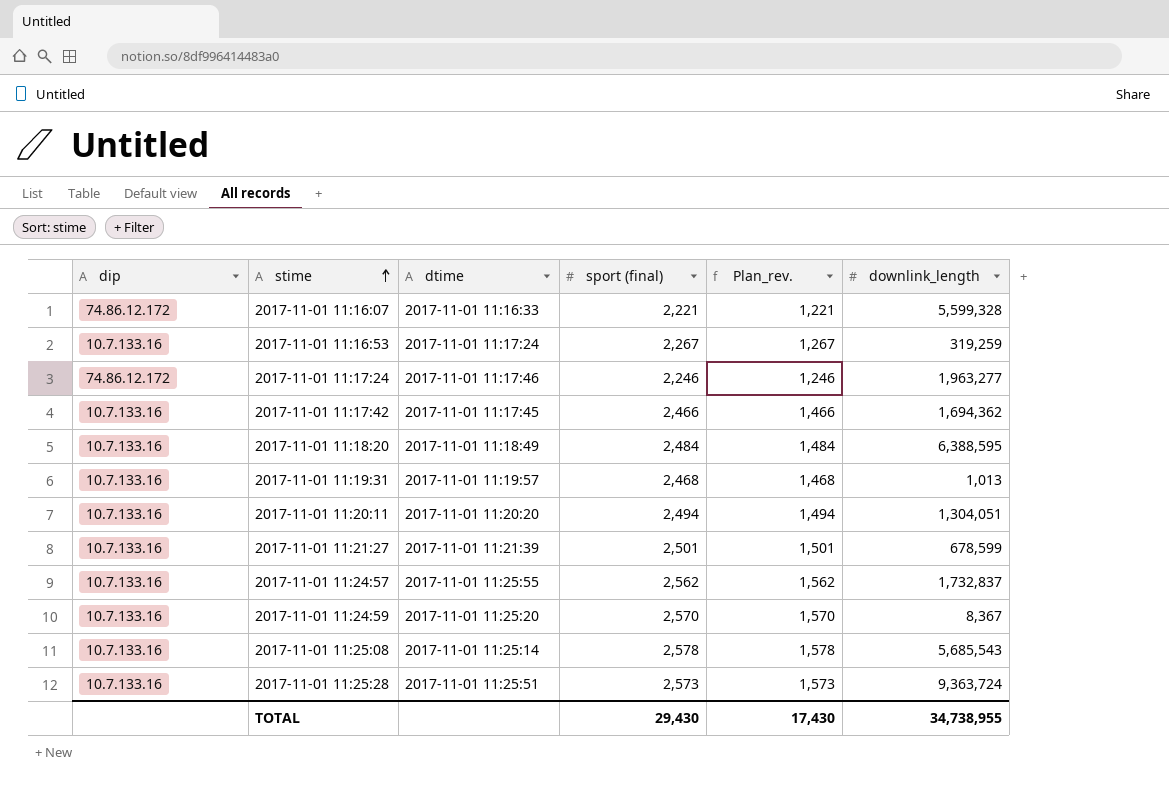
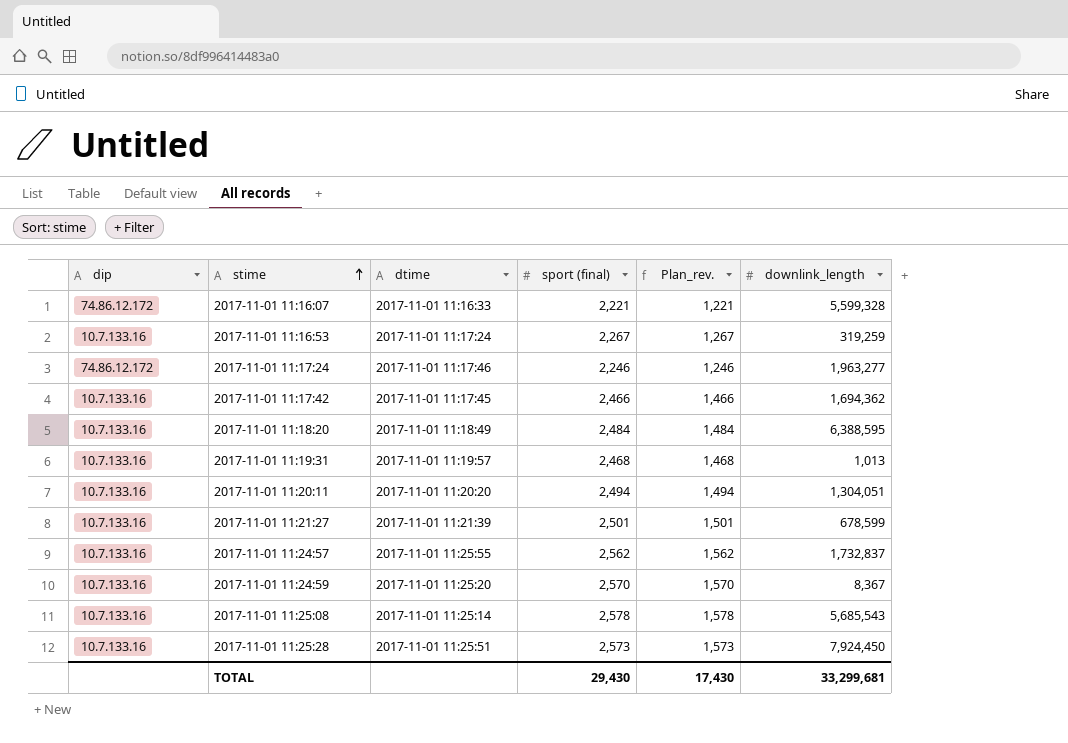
2017-11-01 11:25:28 | downlink_length: 9,363,724 -> 7,924,450
TOTAL | downlink_length: 34,738,955 -> 33,299,681

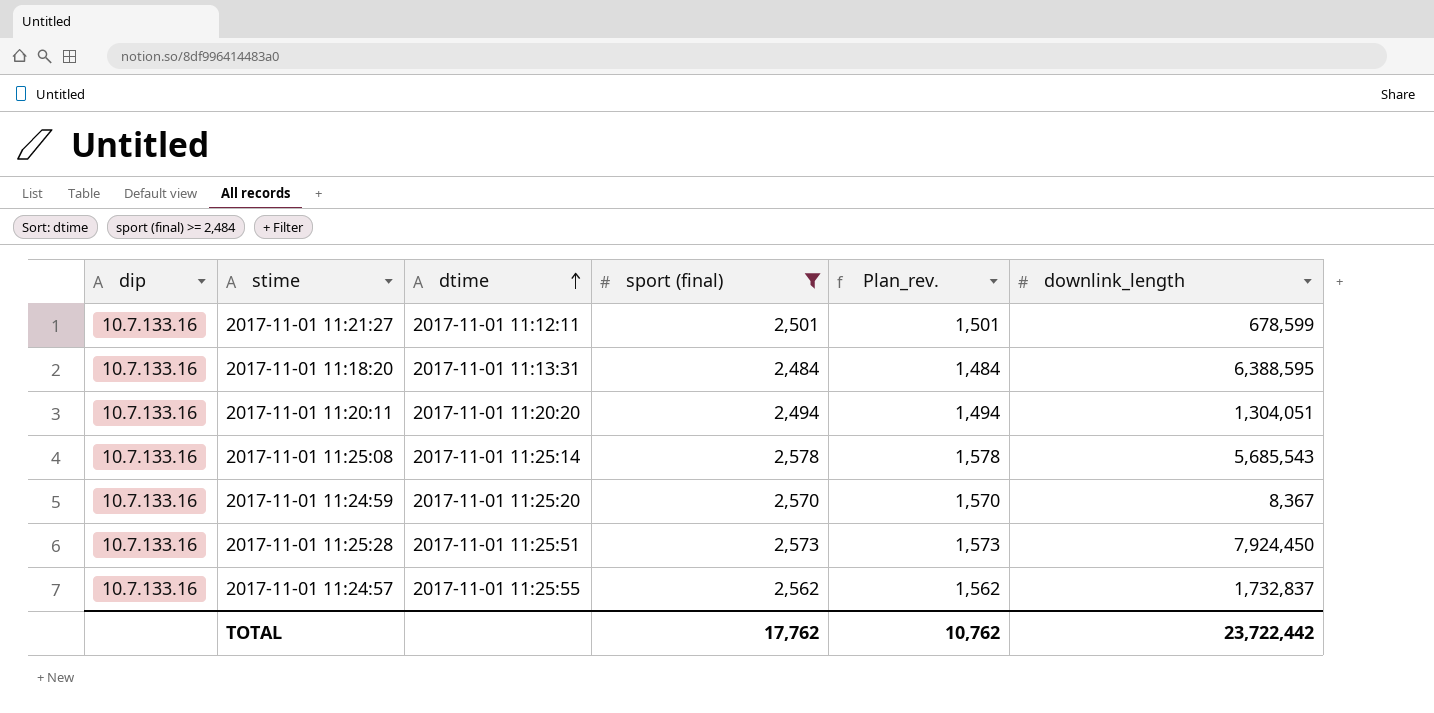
filter: none -> sport (final) >= 2,484
row order: stime ascending -> dtime ascending
2017-11-01 11:21:27 | dtime: 2017-11-01 11:21:39 -> 2017-11-01 11:12:11
2017-11-01 11:18:20 | dtime: 2017-11-01 11:18:49 -> 2017-11-01 11:13:31
TOTAL | sport (final): 29,430 -> 17,762
TOTAL | Plan_rev.: 17,430 -> 10,762
TOTAL | downlink_length: 33,299,681 -> 23,722,442

